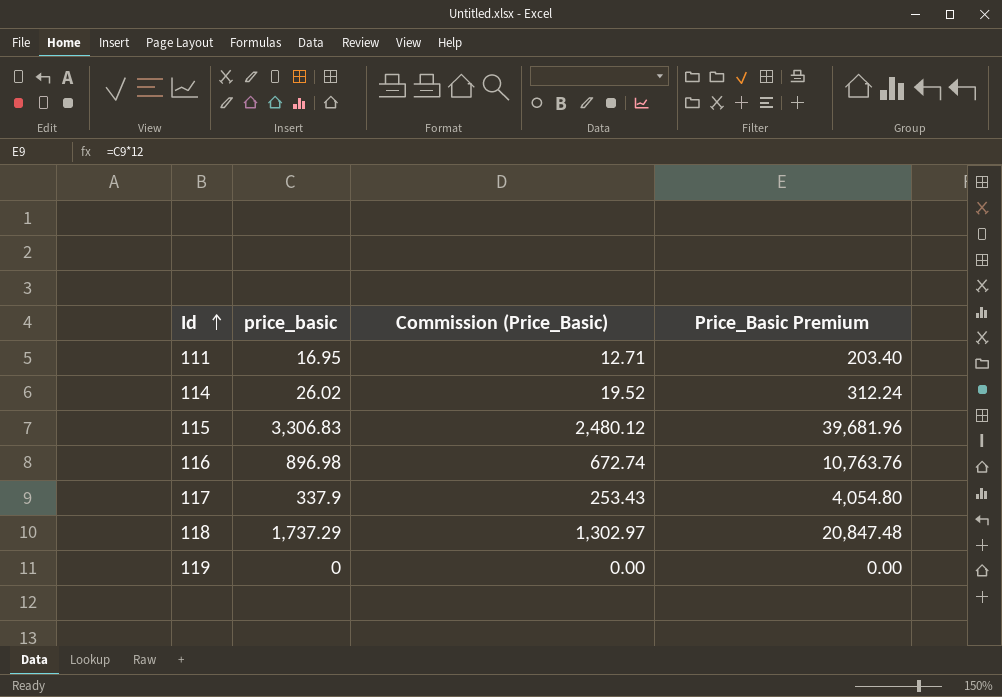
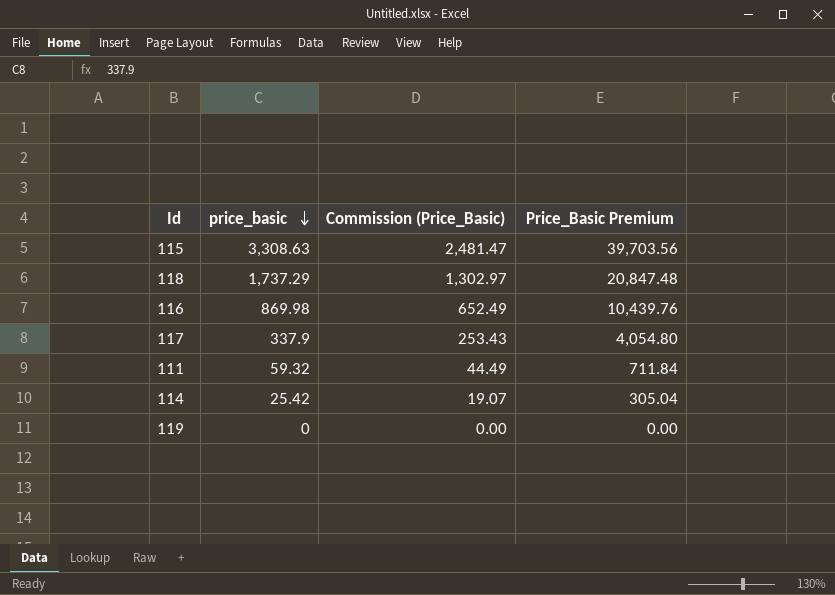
row order: Id ascending -> price_basic descending
115 | price_basic: 3,306.83 -> 3,308.63
115 | Commission (Price_Basic): 2,480.12 -> 2,481.47
115 | Price_Basic Premium: 39,681.96 -> 39,703.56
116 | price_basic: 896.98 -> 869.98
116 | Commission (Price_Basic): 672.74 -> 652.49
116 | Price_Basic Premium: 10,763.76 -> 10,439.76
111 | price_basic: 16.95 -> 59.32
111 | Commission (Price_Basic): 12.71 -> 44.49
111 | Price_Basic Premium: 203.40 -> 711.84
114 | price_basic: 26.02 -> 25.42
114 | Commission (Price_Basic): 19.52 -> 19.07
114 | Price_Basic Premium: 312.24 -> 305.04

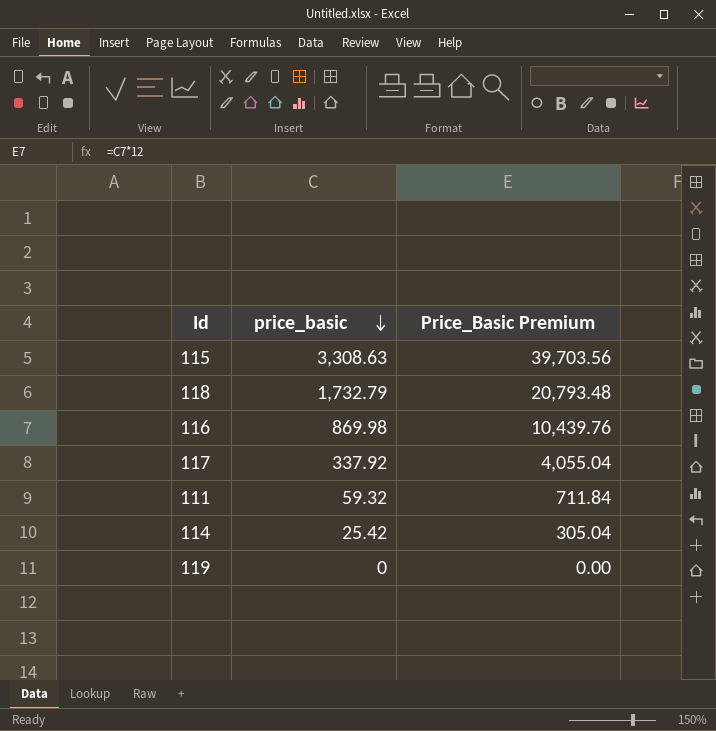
column Commission (Price_Basic) | formula: [price_basic] * 0.75 -> none
118 | price_basic: 1,737.29 -> 1,732.79
118 | Price_Basic Premium: 20,847.48 -> 20,793.48
117 | price_basic: 337.9 -> 337.92
117 | Price_Basic Premium: 4,054.80 -> 4,055.04

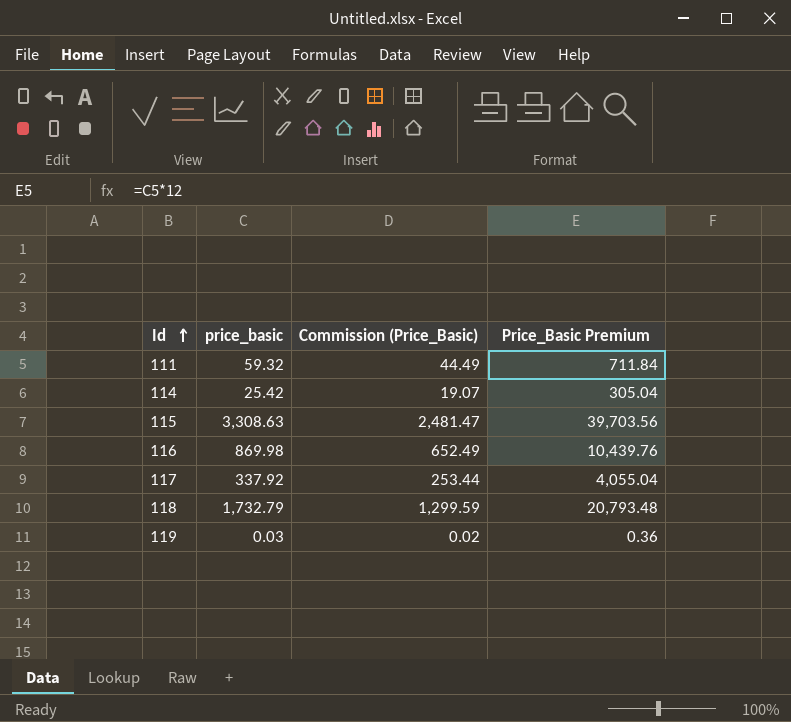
row order: price_basic descending -> Id ascending
column Commission (Price_Basic) | formula: none -> [price_basic] * 0.75
119 | price_basic: 0 -> 0.03
119 | Price_Basic Premium: 0.00 -> 0.36

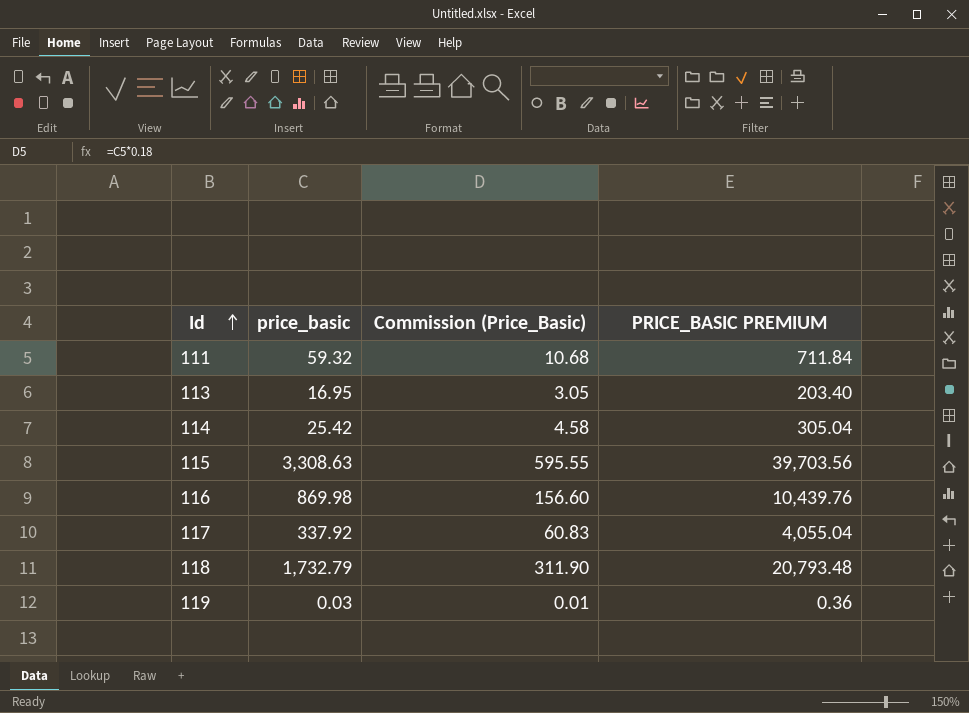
column Commission (Price_Basic) | formula: [price_basic] * 0.75 -> [price_basic] * 0.18
column name: Price_Basic Premium -> PRICE_BASIC PREMIUM
row 113: none -> 16.95 | 3.05 | 203.40

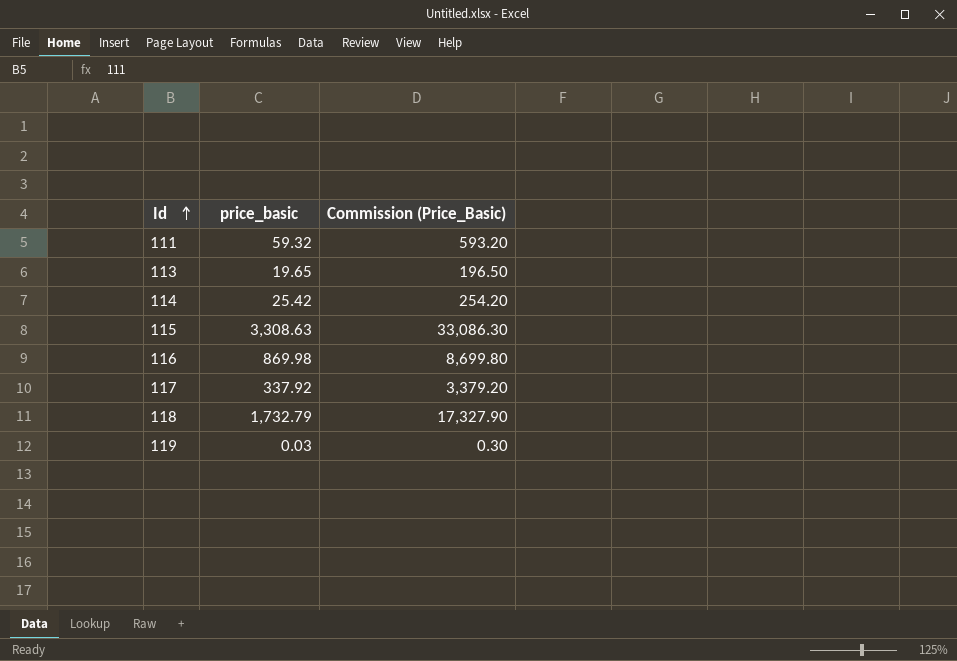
column PRICE_BASIC PREMIUM | formula: [price_basic] * 12 -> none
column Commission (Price_Basic) | formula: [price_basic] * 0.18 -> [price_basic] * 10
113 | price_basic: 16.95 -> 19.65

